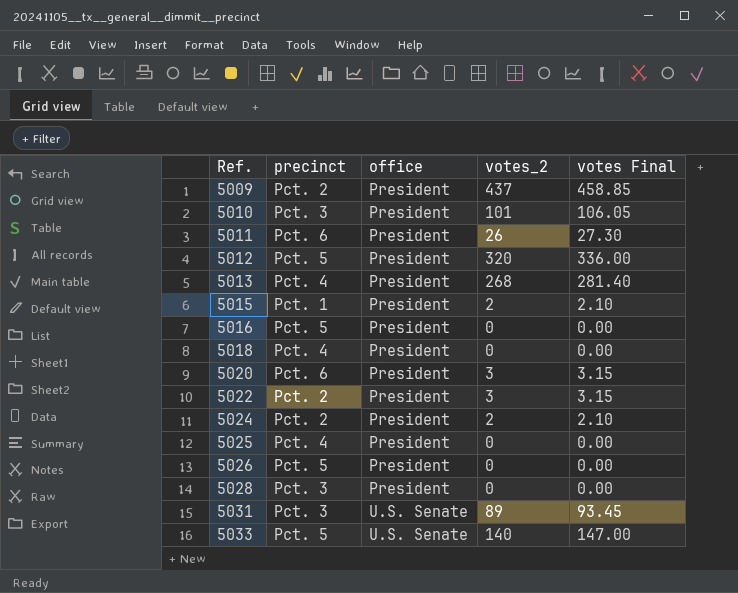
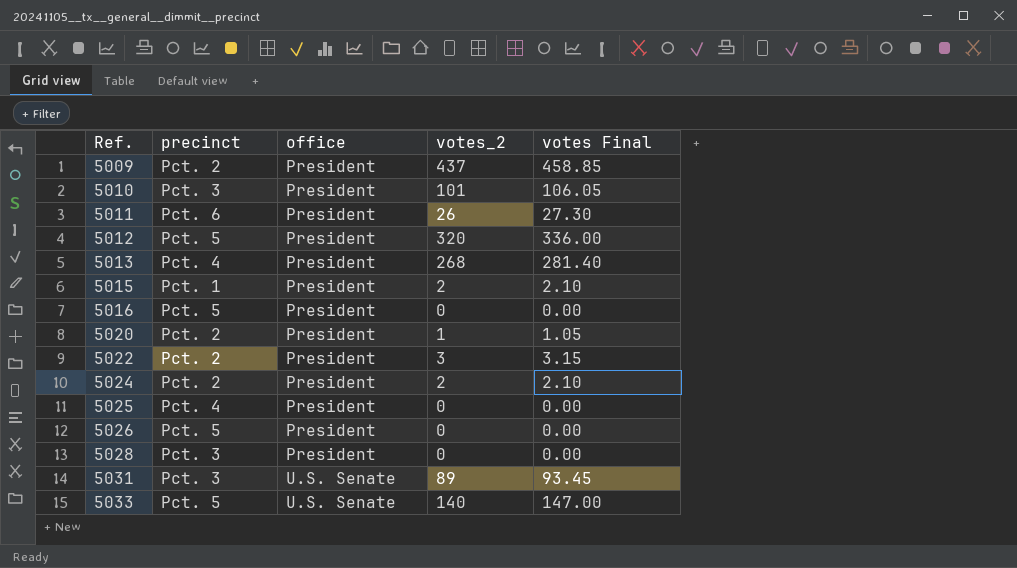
row 5018: Pct. 4 | President | 0 | 0.00 -> none
5020 | precinct: Pct. 6 -> Pct. 2
5020 | votes_2: 3 -> 1
5020 | votes Final: 3.15 -> 1.05

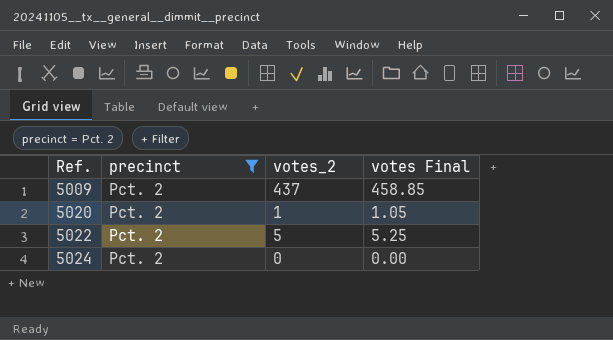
filter: none -> precinct = Pct. 2
column office | position: 3 -> none
5022 | votes_2: 3 -> 5
5022 | votes Final: 3.15 -> 5.25
5024 | votes_2: 2 -> 0
5024 | votes Final: 2.10 -> 0.00

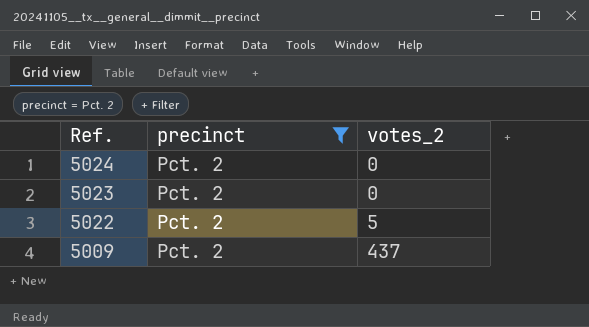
row order: Ref. ascending -> Ref. descending
column votes Final | formula: [votes_2] * 1.05 -> none
row 5020: Pct. 2 | 1 | 1.05 -> none
row 5023: none -> Pct. 2 | 0

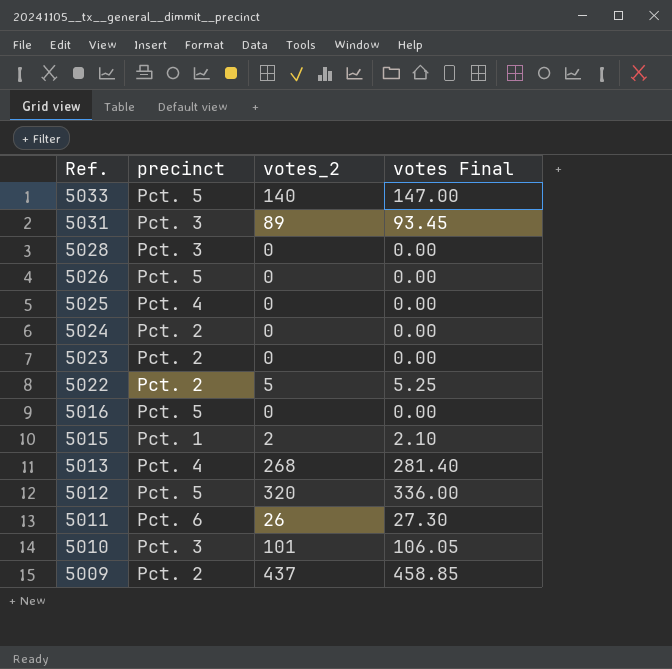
filter: precinct = Pct. 2 -> none
column votes Final | formula: none -> [votes_2] * 1.05

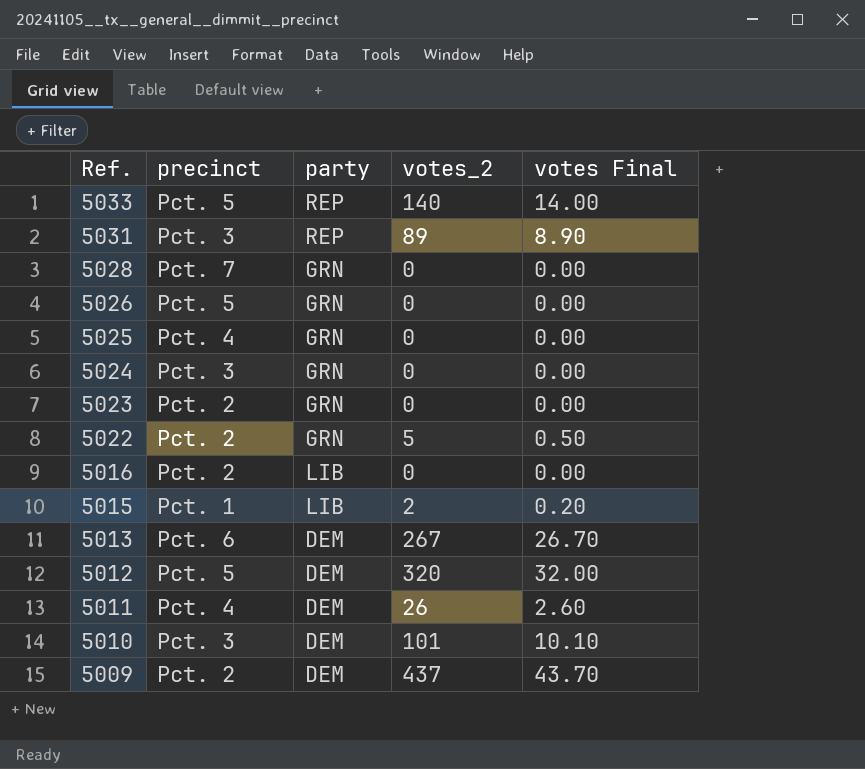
column party | position: none -> 3
column votes Final | formula: [votes_2] * 1.05 -> [votes_2] * 0.1
5028 | precinct: Pct. 3 -> Pct. 7
5024 | precinct: Pct. 2 -> Pct. 3
5016 | precinct: Pct. 5 -> Pct. 2
5013 | precinct: Pct. 4 -> Pct. 6
5013 | votes_2: 268 -> 267
5011 | precinct: Pct. 6 -> Pct. 4

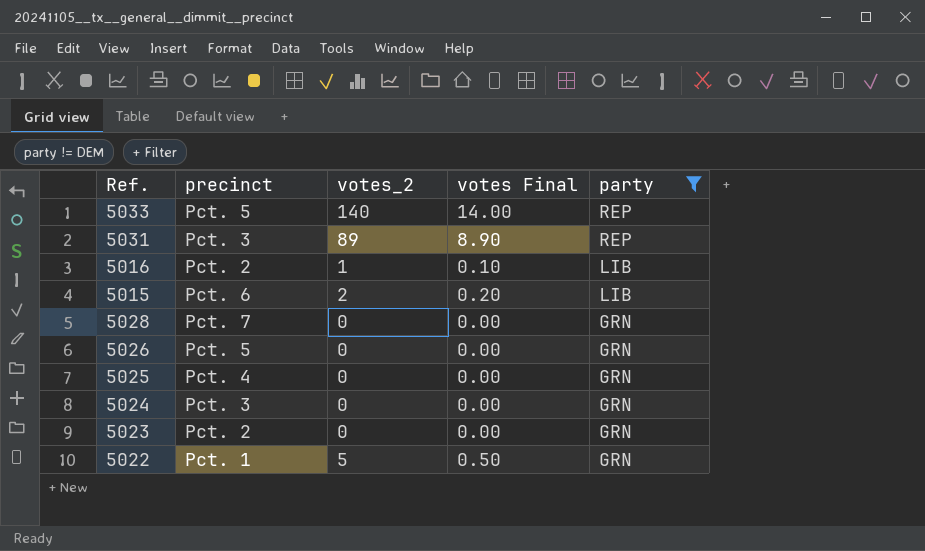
filter: none -> party != DEM
row order: Ref. descending -> party descending
column party | position: 3 -> 5
5016 | votes_2: 0 -> 1
5016 | votes Final: 0.00 -> 0.10
5015 | precinct: Pct. 1 -> Pct. 6
5022 | precinct: Pct. 2 -> Pct. 1

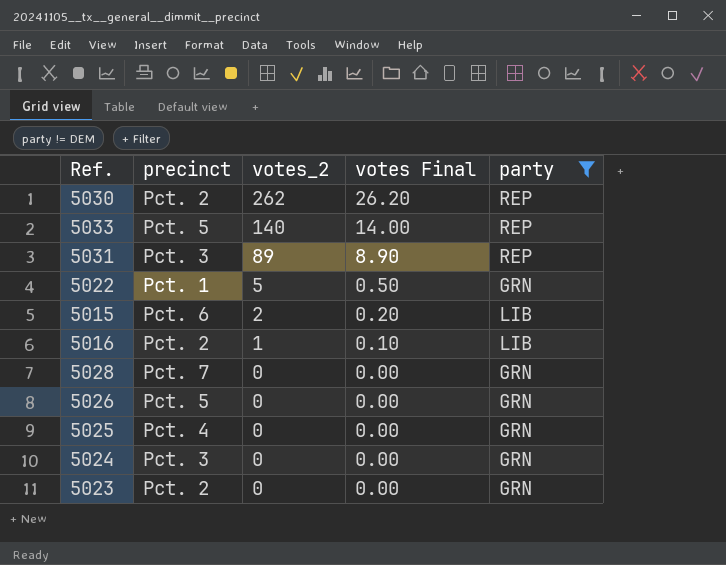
row order: party descending -> votes_2 descending
row 5030: none -> Pct. 2 | 262 | 26.20 | REP

